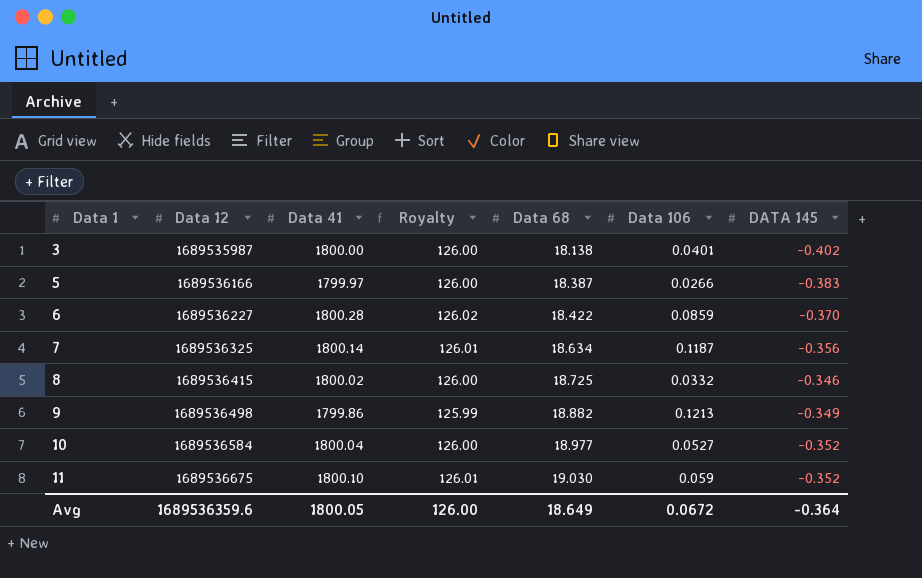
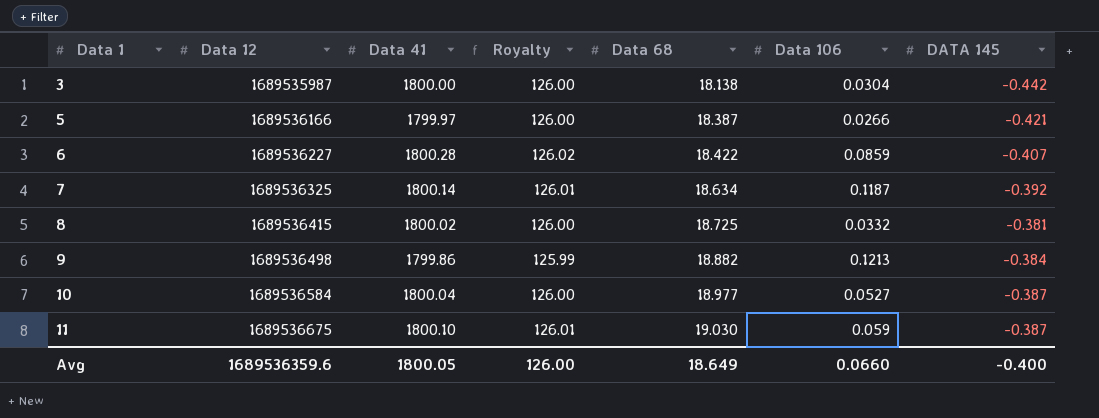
3 | Data 106: 0.0401 -> 0.0304
3 | DATA 145: -0.402 -> -0.442
5 | DATA 145: -0.383 -> -0.421
6 | DATA 145: -0.370 -> -0.407
7 | DATA 145: -0.356 -> -0.392
8 | DATA 145: -0.346 -> -0.381
9 | DATA 145: -0.349 -> -0.384
10 | DATA 145: -0.352 -> -0.387
11 | DATA 145: -0.352 -> -0.387
Avg | Data 106: 0.0672 -> 0.0660
Avg | DATA 145: -0.364 -> -0.400

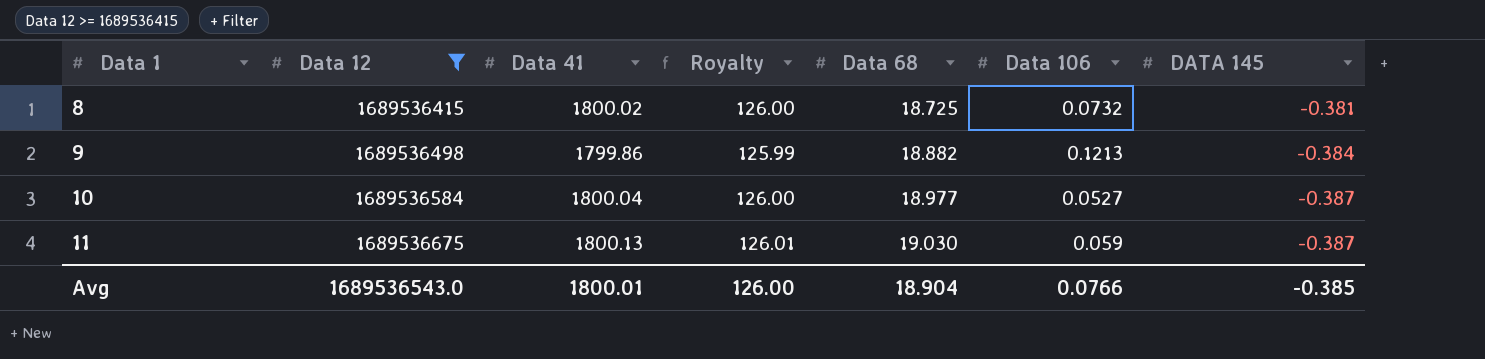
filter: none -> Data 12 >= 1689536415
8 | Data 106: 0.0332 -> 0.0732
11 | Data 41: 1800.10 -> 1800.13
Avg | Data 12: 1689536359.6 -> 1689536543.0
Avg | Data 41: 1800.05 -> 1800.01
Avg | Data 68: 18.649 -> 18.904
Avg | Data 106: 0.0660 -> 0.0766
Avg | DATA 145: -0.400 -> -0.385

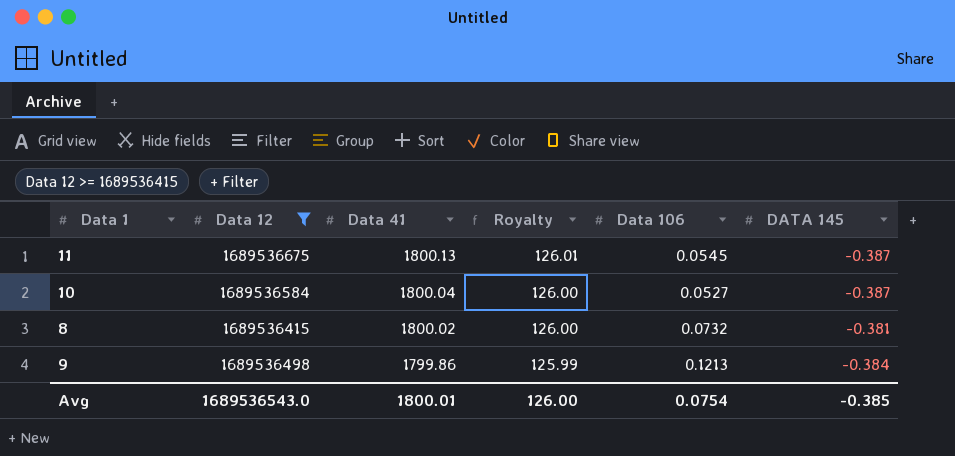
row order: Data 1 ascending -> Data 41 descending
column Data 68 | position: 5 -> none
11 | Data 106: 0.059 -> 0.0545
Avg | Data 106: 0.0766 -> 0.0754

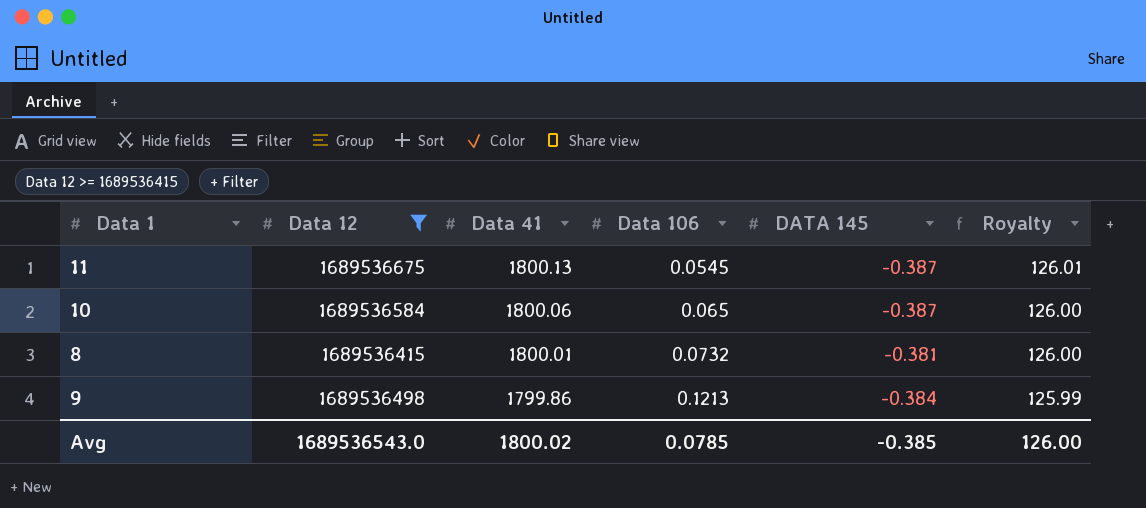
column Royalty | position: 4 -> 6
10 | Data 41: 1800.04 -> 1800.06
10 | Data 106: 0.0527 -> 0.065
8 | Data 41: 1800.02 -> 1800.01
Avg | Data 41: 1800.01 -> 1800.02
Avg | Data 106: 0.0754 -> 0.0785

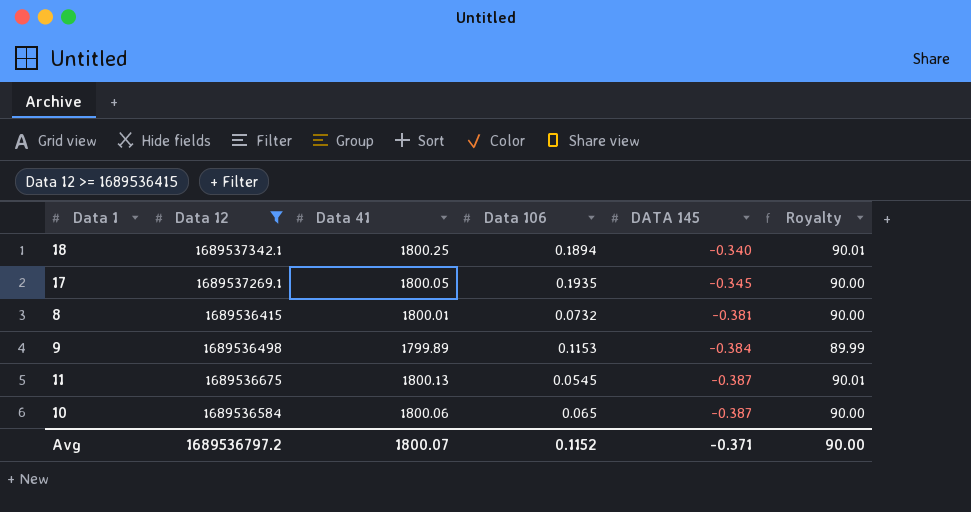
row order: Data 41 descending -> DATA 145 descending
column Royalty | formula: [Data 41] * 0.07 -> [Data 41] * 0.05
row 18: none -> 1689537342.1 | 1800.25 | 0.1894 | -0.340 | 90.01
row 17: none -> 1689537269.1 | 1800.05 | 0.1935 | -0.345 | 90.00
9 | Data 41: 1799.86 -> 1799.89
9 | Data 106: 0.1213 -> 0.1153
Avg | Data 12: 1689536543.0 -> 1689536797.2
Avg | Data 41: 1800.02 -> 1800.07
Avg | Data 106: 0.0785 -> 0.1152
Avg | DATA 145: -0.385 -> -0.371
Avg | Royalty: 126.00 -> 90.00

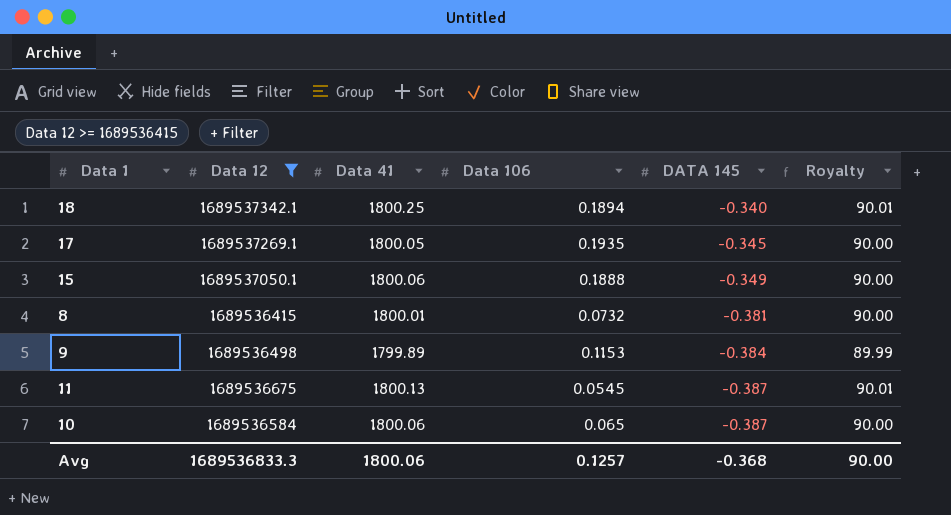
row 15: none -> 1689537050.1 | 1800.06 | 0.1888 | -0.349 | 90.00
Avg | Data 12: 1689536797.2 -> 1689536833.3
Avg | Data 41: 1800.07 -> 1800.06
Avg | Data 106: 0.1152 -> 0.1257
Avg | DATA 145: -0.371 -> -0.368

